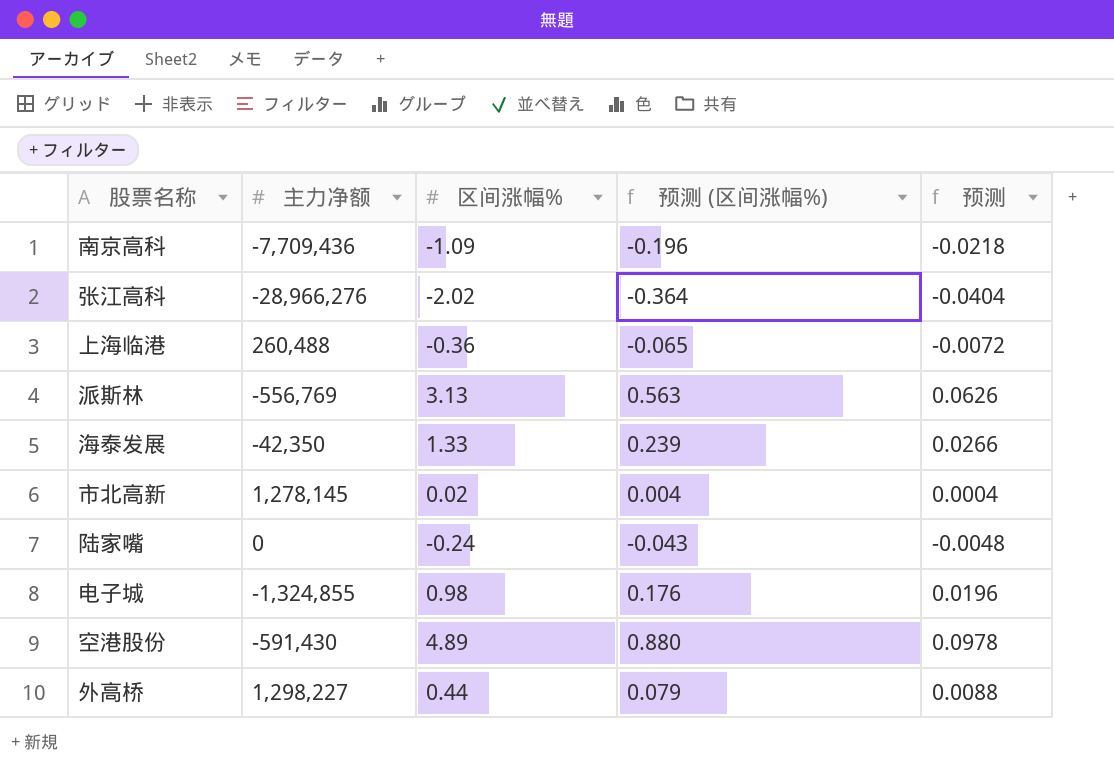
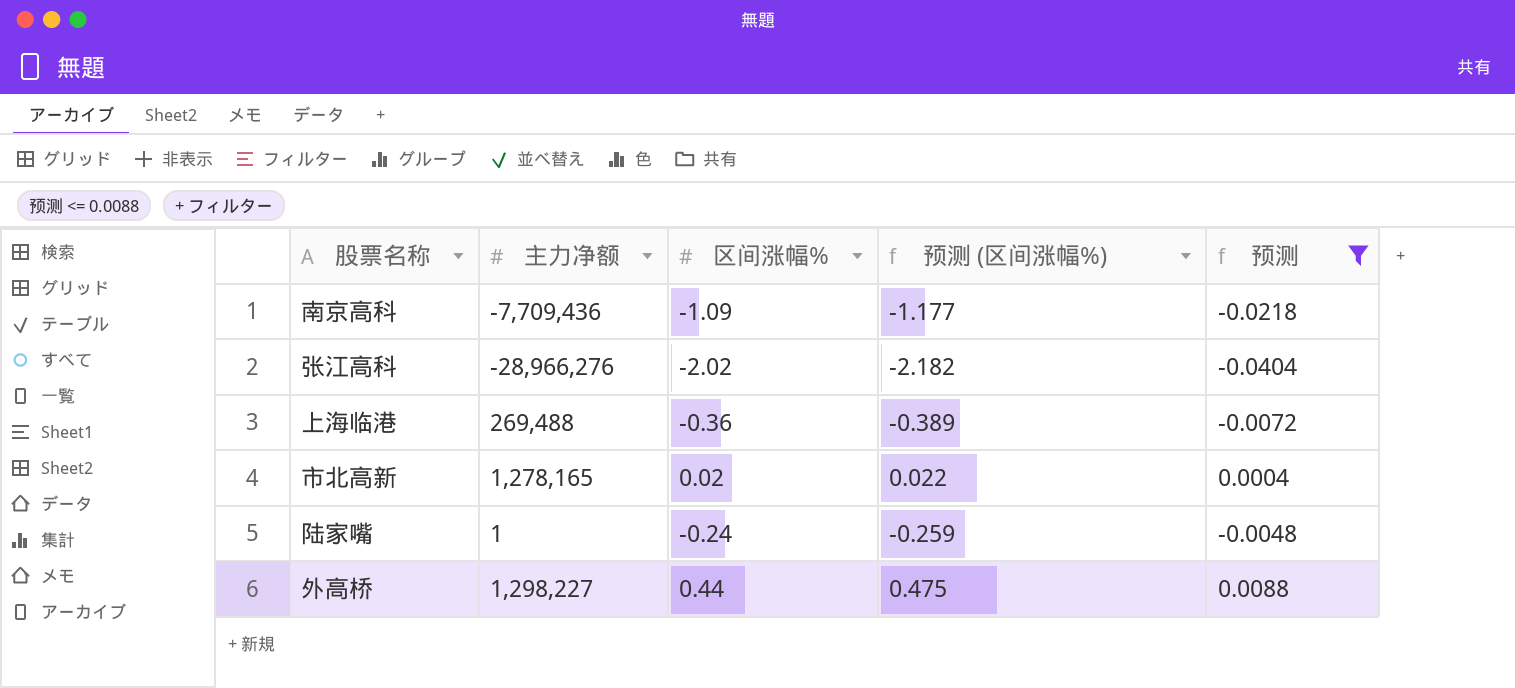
filter: none -> 预测 <= 0.0088
column 预测 (区间涨幅%) | formula: [区间涨幅%] * 0.18 -> [区间涨幅%] * 1.08
上海临港 | 主力净额: 260,488 -> 269,488
市北高新 | 主力净额: 1,278,145 -> 1,278,165
陆家嘴 | 主力净额: 0 -> 1

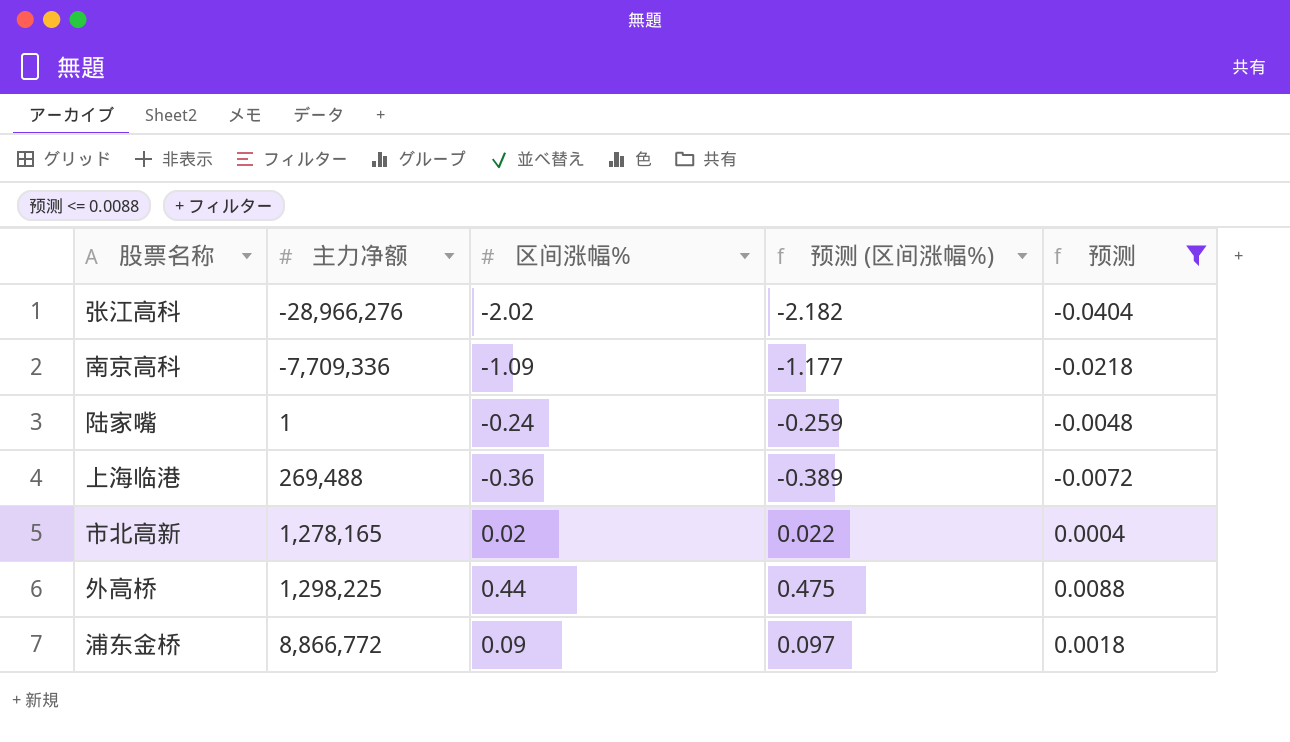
row order: none -> 主力净额 ascending
南京高科 | 主力净额: -7,709,436 -> -7,709,336
外高桥 | 主力净额: 1,298,227 -> 1,298,225
row 浦东金桥: none -> 8,866,772 | 0.09 | 0.097 | 0.0018

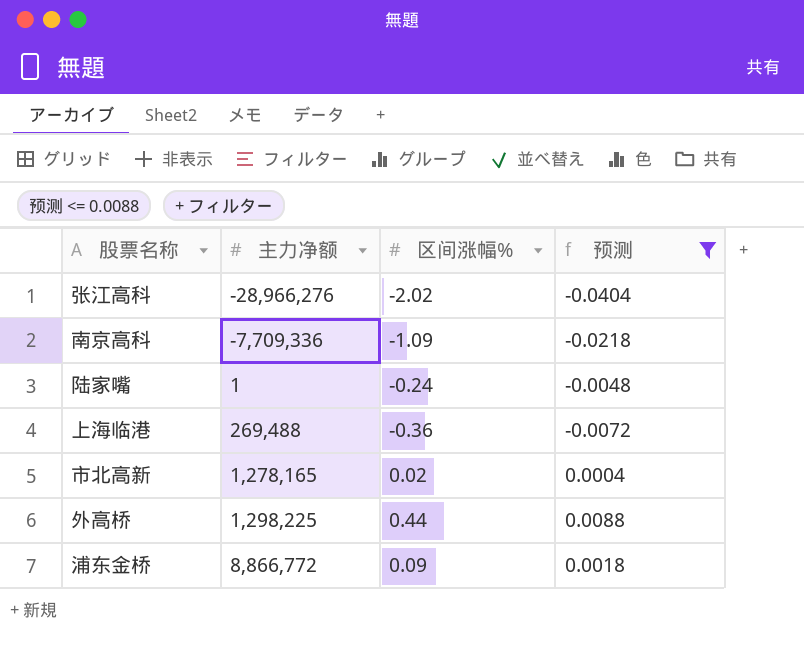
column 预测 (区间涨幅%) | formula: [区间涨幅%] * 1.08 -> none

